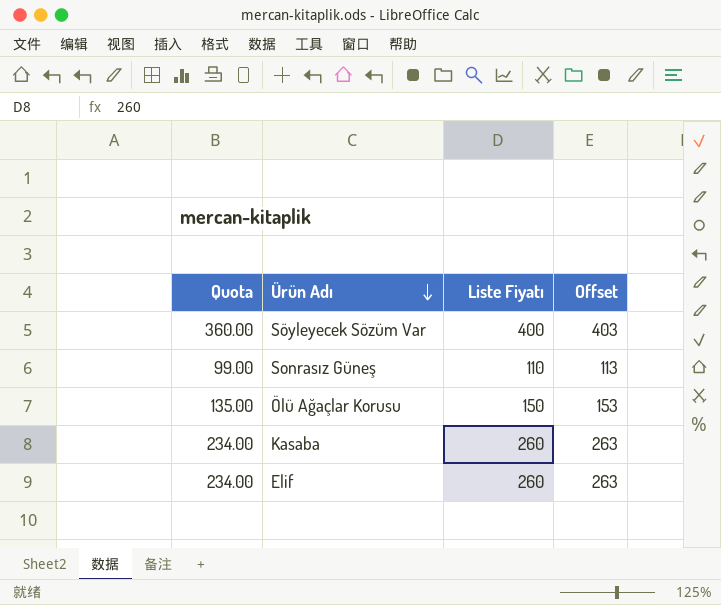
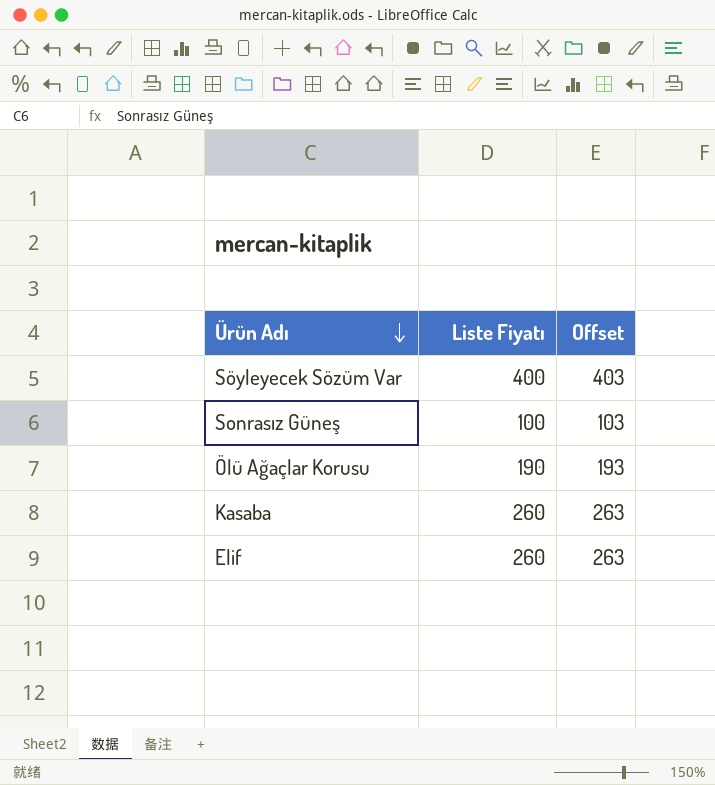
column Quota | formula: [Liste Fiyatı] * 0.9 -> none
Sonrasız Güneş | Liste Fiyatı: 110 -> 100
Sonrasız Güneş | Offset: 113 -> 103
Ölü Ağaçlar Korusu | Liste Fiyatı: 150 -> 190
Ölü Ağaçlar Korusu | Offset: 153 -> 193

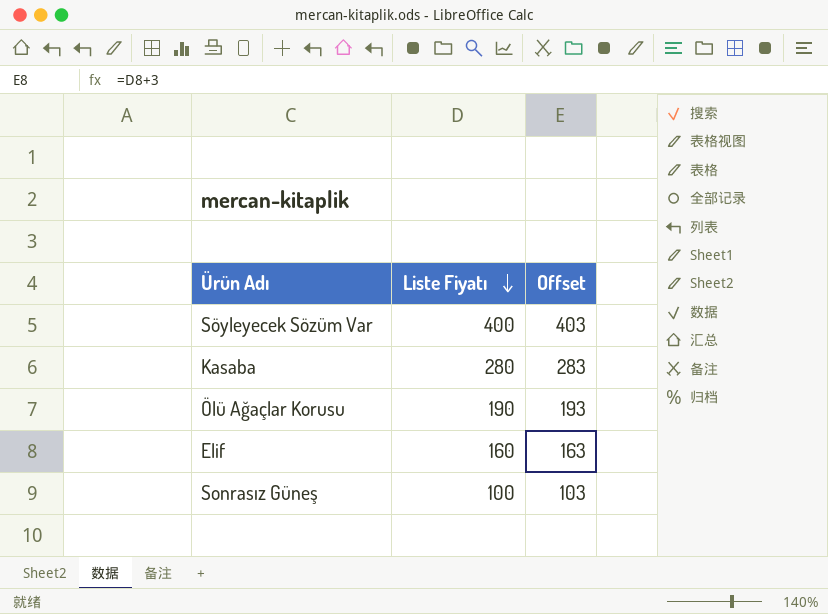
row order: Ürün Adı descending -> Liste Fiyatı descending
Kasaba | Liste Fiyatı: 260 -> 280
Kasaba | Offset: 263 -> 283
Elif | Liste Fiyatı: 260 -> 160
Elif | Offset: 263 -> 163

